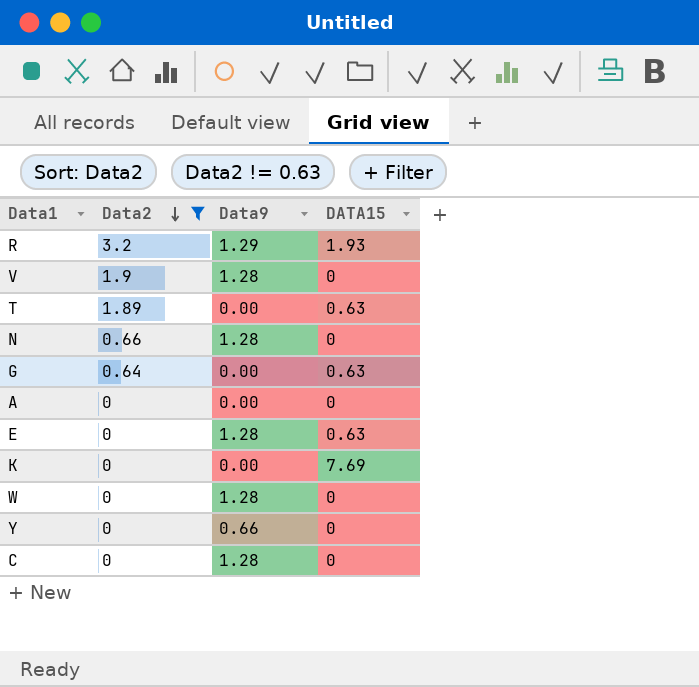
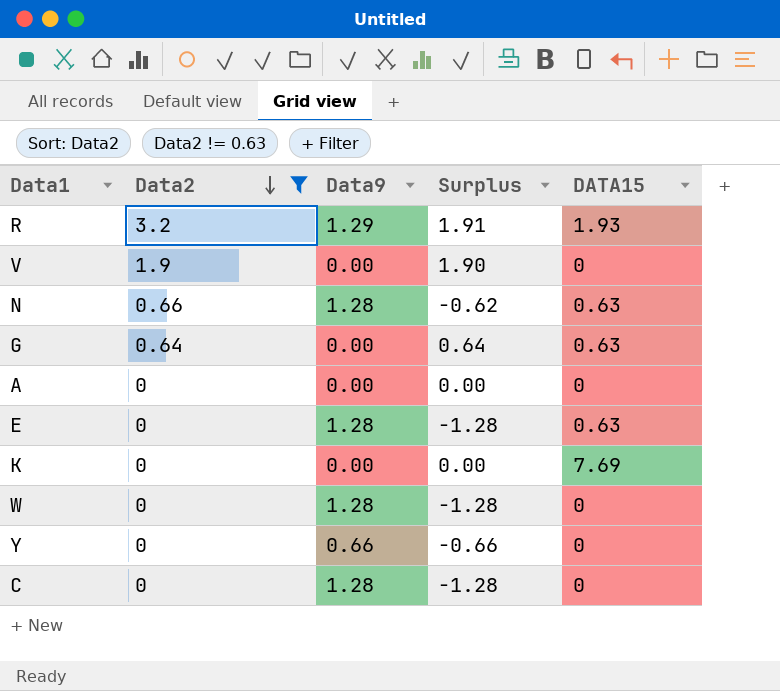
column Surplus | formula: none -> [Data2] - [Data9]
row T: 1.89 | 0.00 | 0.63 -> none
V | Data9: 1.28 -> 0.00
N | DATA15: 0 -> 0.63

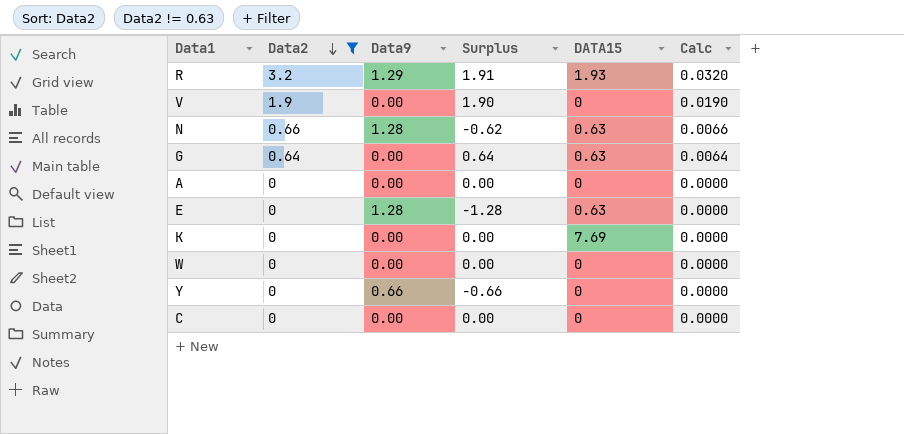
column Calc | formula: none -> [Data2] * 0.01
W | Data9: 1.28 -> 0.00
W | Surplus: -1.28 -> 0.00
C | Data9: 1.28 -> 0.00
C | Surplus: -1.28 -> 0.00

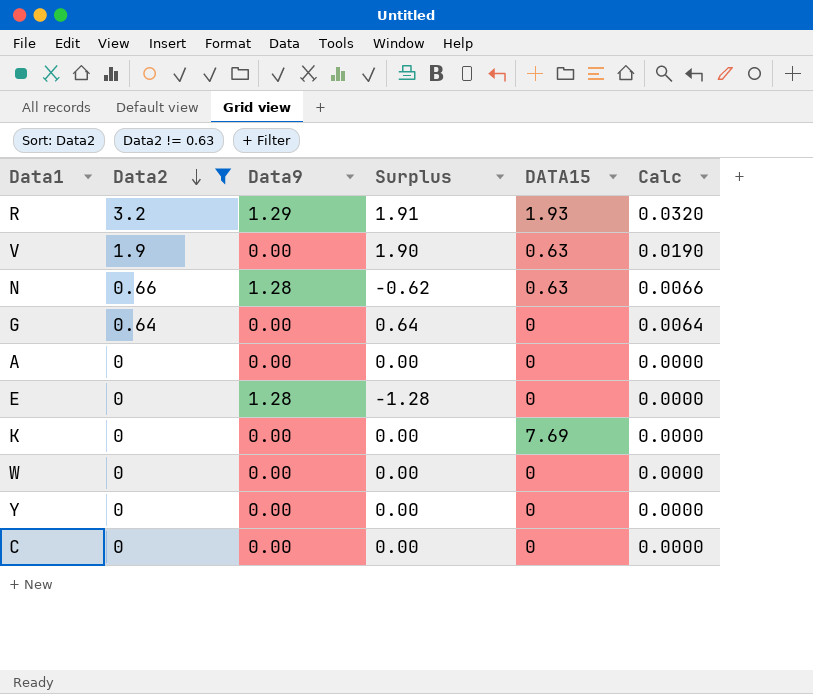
V | DATA15: 0 -> 0.63
G | DATA15: 0.63 -> 0
E | DATA15: 0.63 -> 0
Y | Data9: 0.66 -> 0.00
Y | Surplus: -0.66 -> 0.00

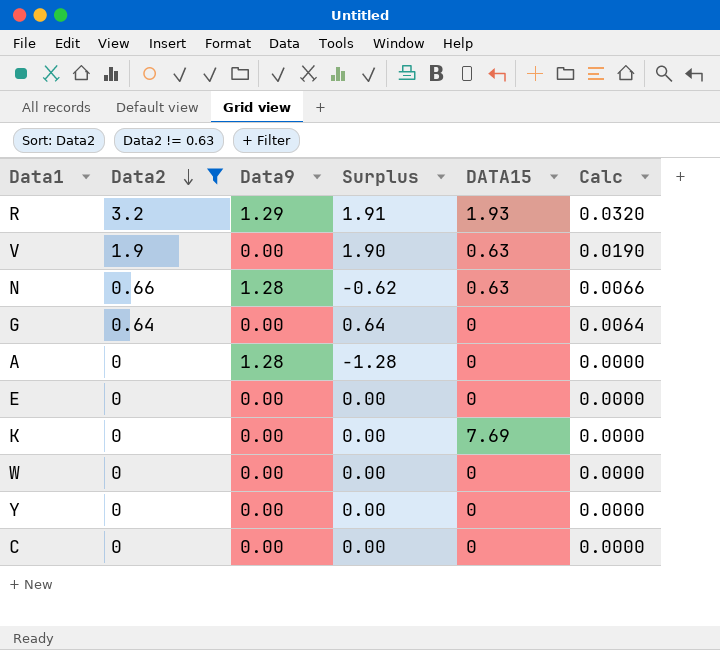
A | Data9: 0.00 -> 1.28
A | Surplus: 0.00 -> -1.28
E | Data9: 1.28 -> 0.00
E | Surplus: -1.28 -> 0.00

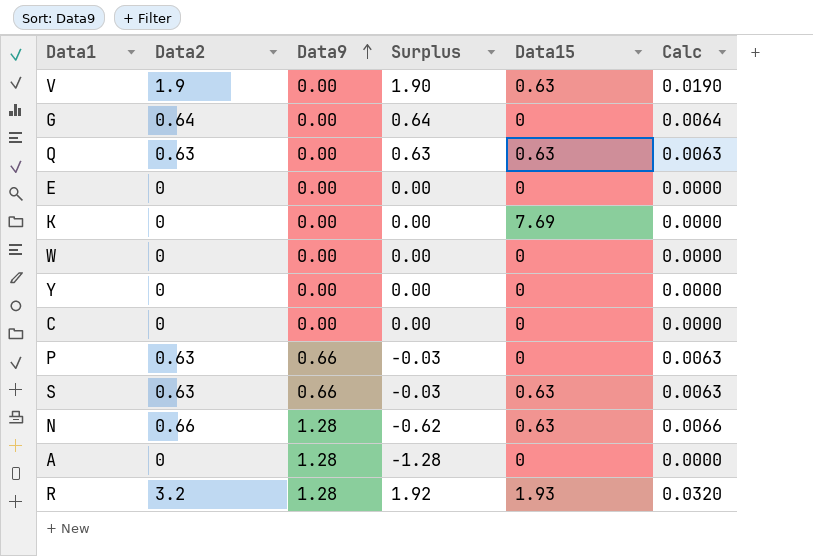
filter: Data2 != 0.63 -> none
row order: Data2 descending -> Data9 ascending
column name: DATA15 -> Data15
R | Data9: 1.29 -> 1.28
R | Surplus: 1.91 -> 1.92

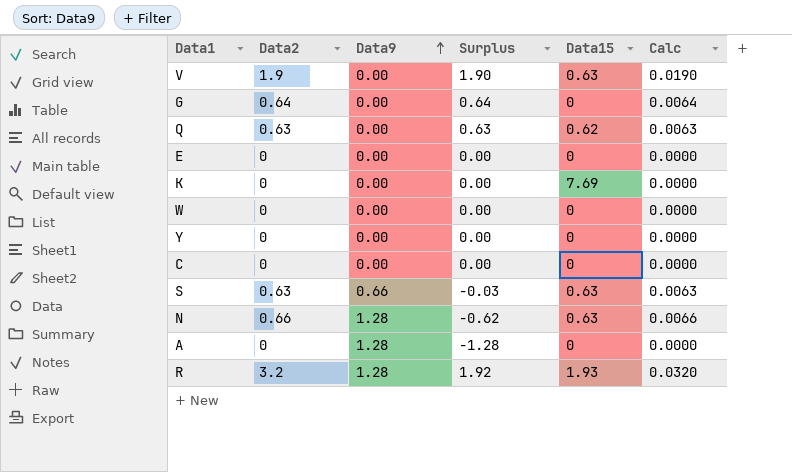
row P: 0.63 | 0.66 | -0.03 | 0 | 0.0063 -> none
Q | Data15: 0.63 -> 0.62

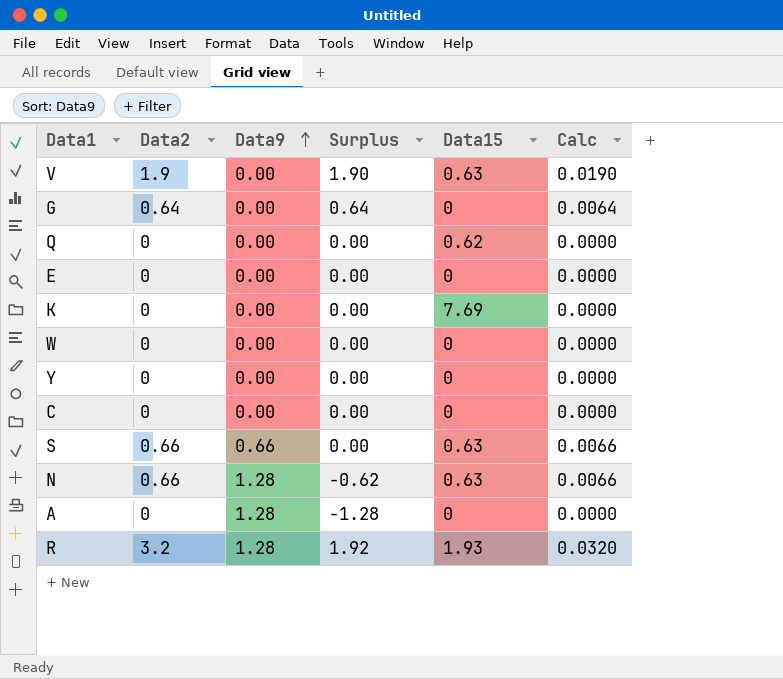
Q | Data2: 0.63 -> 0
Q | Surplus: 0.63 -> 0.00
Q | Calc: 0.0063 -> 0.0000
S | Data2: 0.63 -> 0.66
S | Surplus: -0.03 -> 0.00
S | Calc: 0.0063 -> 0.0066

